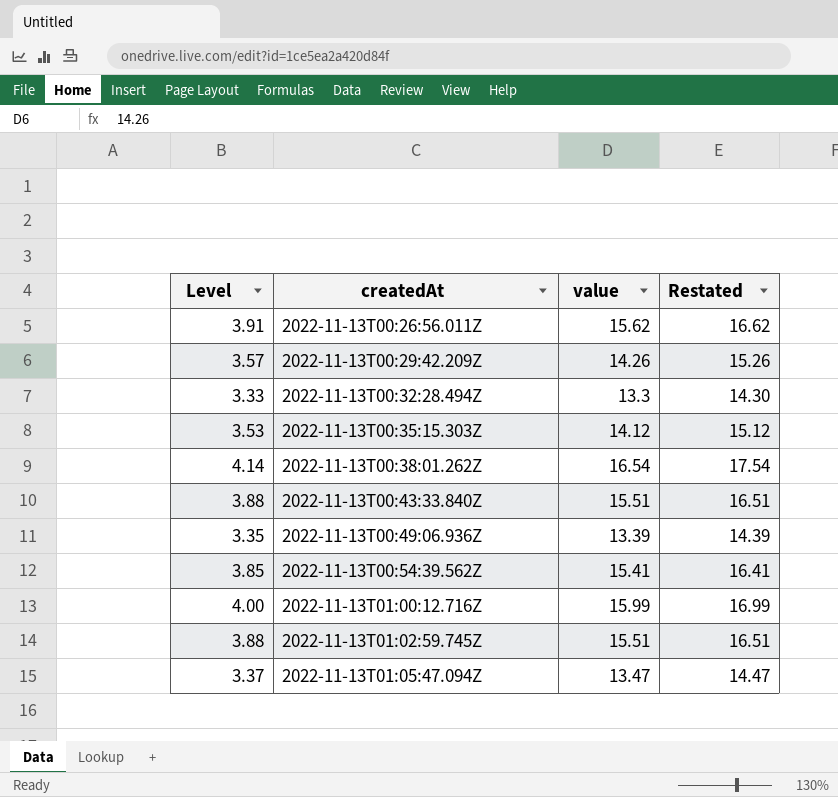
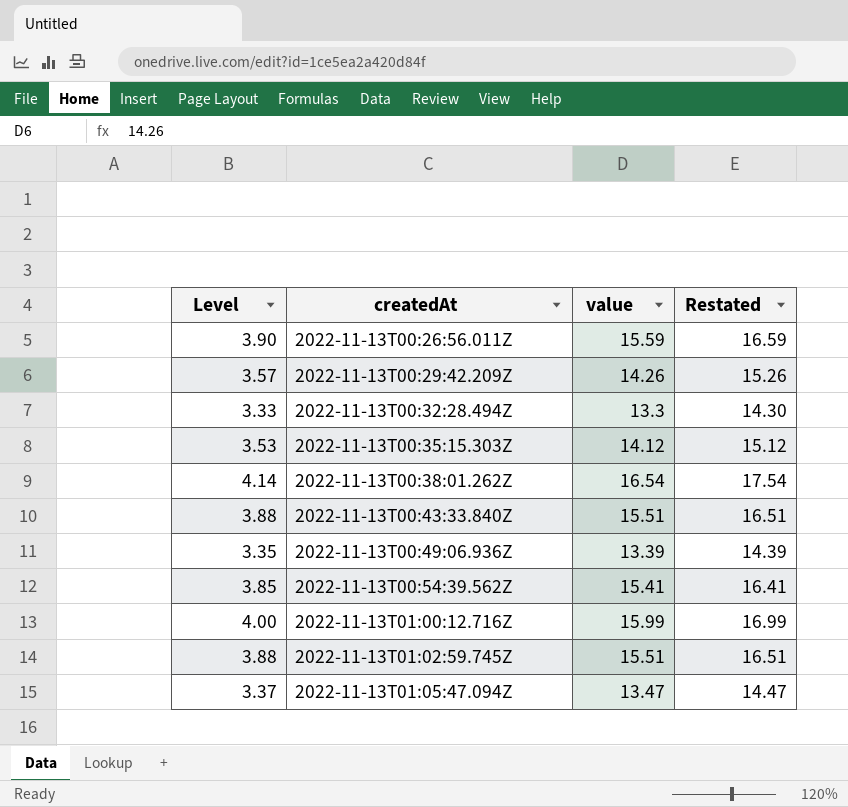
2022-11-13T00:26:56.011Z | Level: 3.91 -> 3.90
2022-11-13T00:26:56.011Z | value: 15.62 -> 15.59
2022-11-13T00:26:56.011Z | Restated: 16.62 -> 16.59

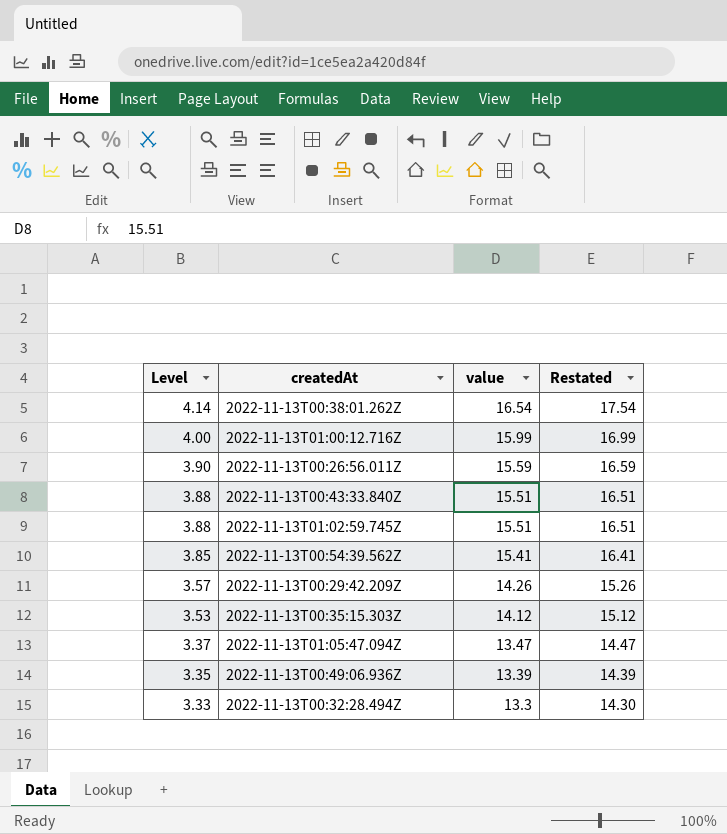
row order: createdAt ascending -> Level descending

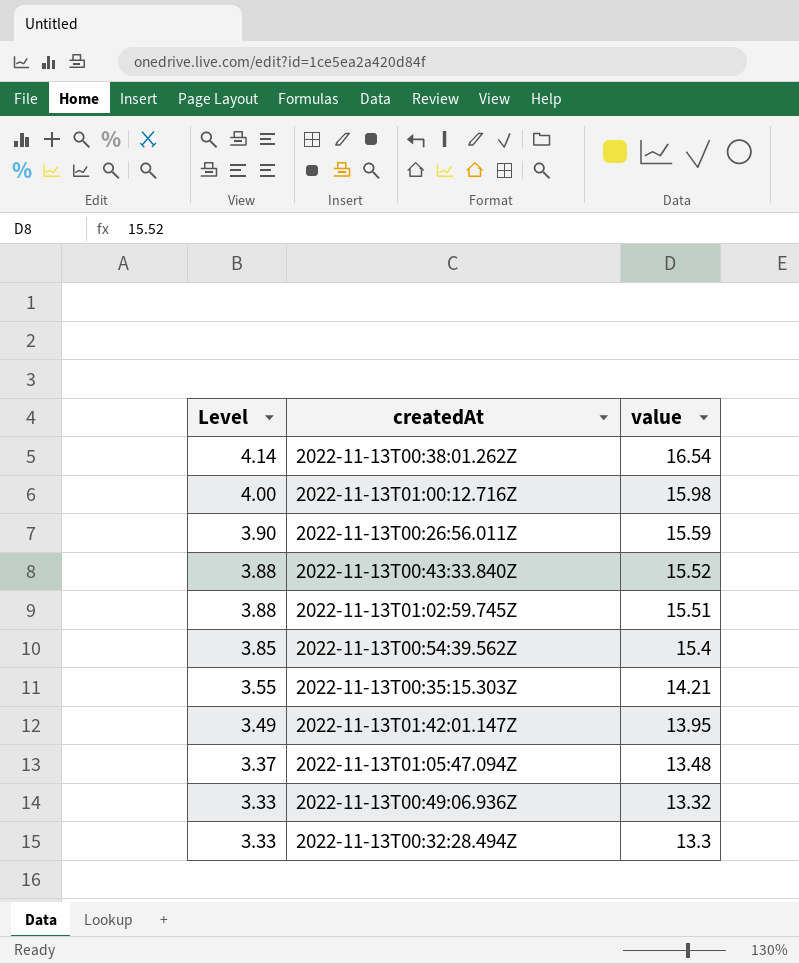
column Restated | formula: [value] + 1 -> none
row 2022-11-13T00:29:42.209Z: 3.57 | 14.26 | 15.26 -> none
2022-11-13T01:00:12.716Z | value: 15.99 -> 15.98
2022-11-13T00:43:33.840Z | value: 15.51 -> 15.52
2022-11-13T00:54:39.562Z | value: 15.41 -> 15.4
2022-11-13T00:35:15.303Z | Level: 3.53 -> 3.55
2022-11-13T00:35:15.303Z | value: 14.12 -> 14.21
row 2022-11-13T01:42:01.147Z: none -> 3.49 | 13.95
2022-11-13T01:05:47.094Z | value: 13.47 -> 13.48
2022-11-13T00:49:06.936Z | Level: 3.35 -> 3.33
2022-11-13T00:49:06.936Z | value: 13.39 -> 13.32

